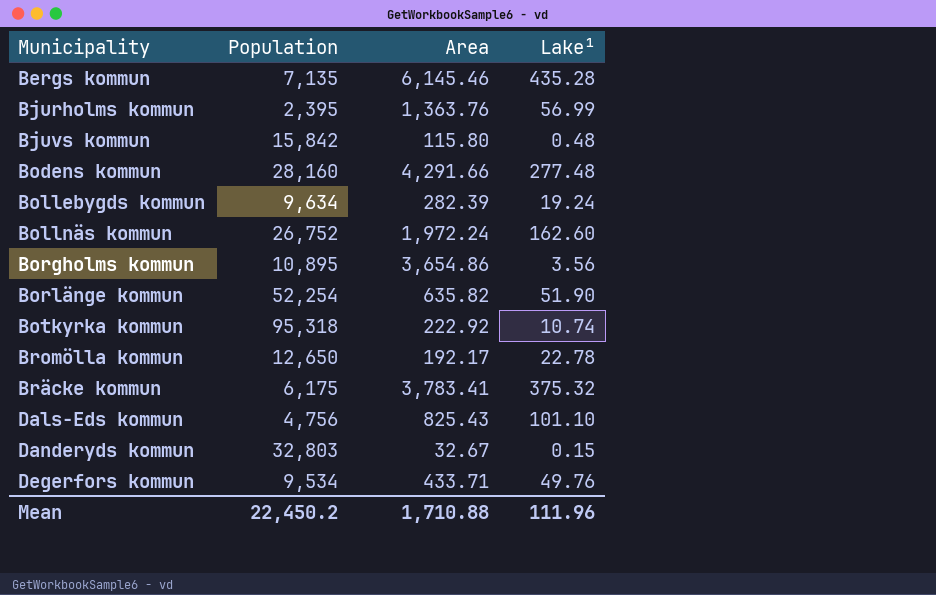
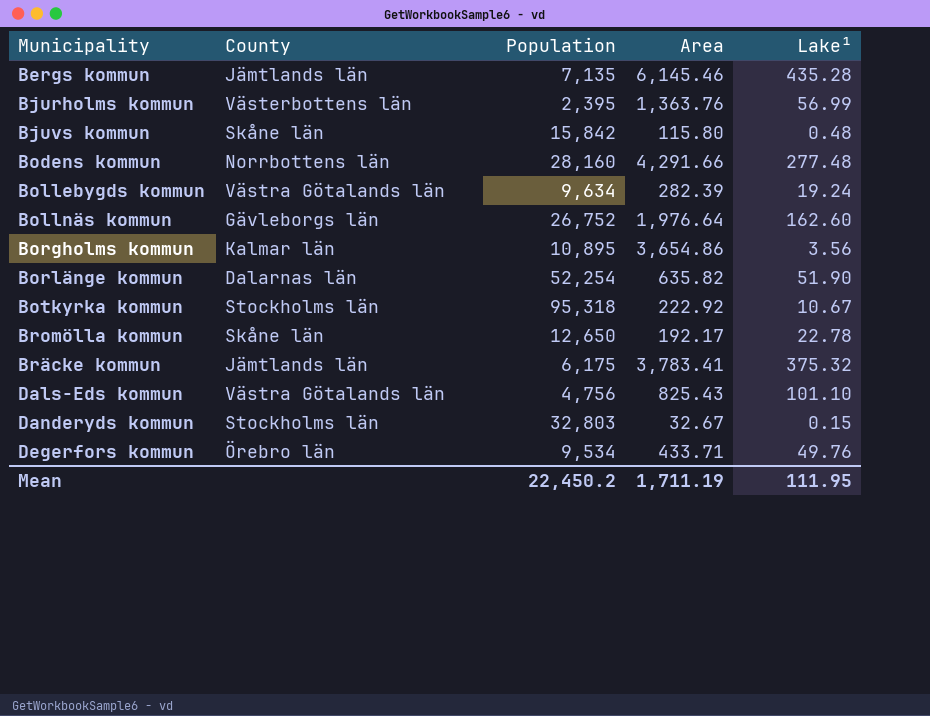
column County | position: none -> 2
Bollnäs kommun | Area: 1,972.24 -> 1,976.64
Botkyrka kommun | Lake¹: 10.74 -> 10.67
Mean | Area: 1,710.88 -> 1,711.19
Mean | Lake¹: 111.96 -> 111.95

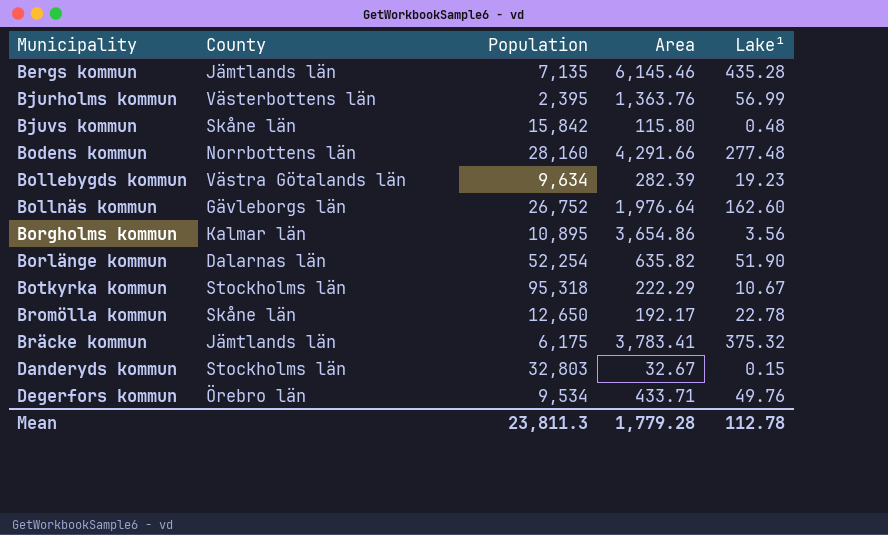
row Dals-Eds kommun: Västra Götalands län | 4,756 | 825.43 | 101.10 -> none
Bollebygds kommun | Lake¹: 19.24 -> 19.23
Botkyrka kommun | Area: 222.92 -> 222.29
Mean | Population: 22,450.2 -> 23,811.3
Mean | Area: 1,711.19 -> 1,779.28
Mean | Lake¹: 111.95 -> 112.78

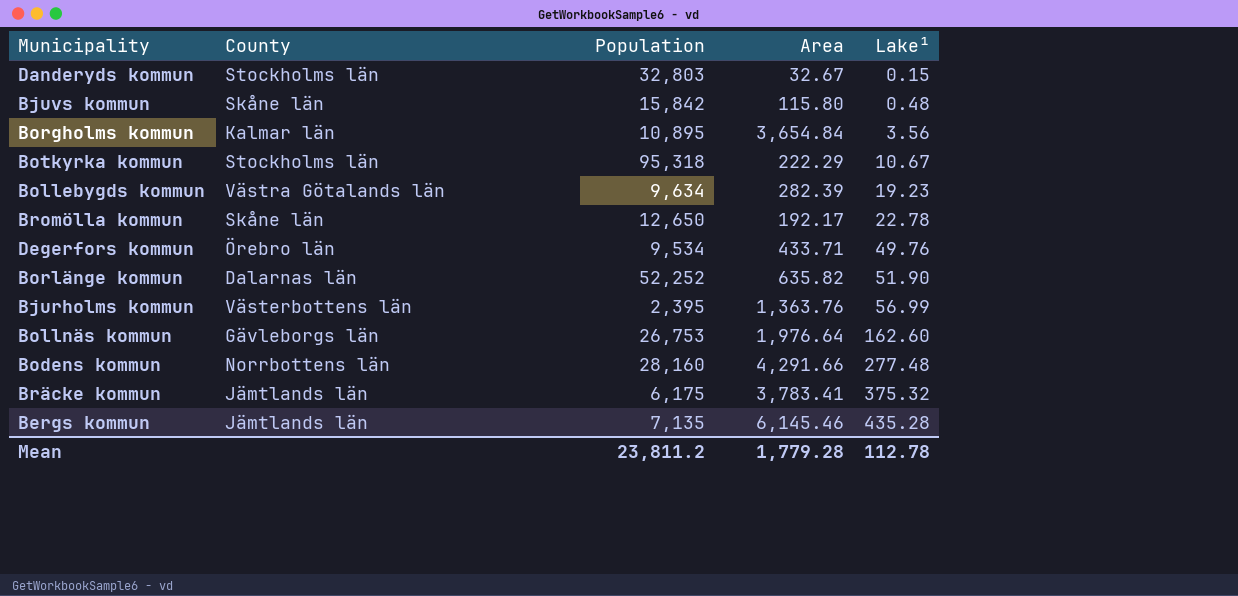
row order: none -> Lake¹ ascending
Borgholms kommun | Area: 3,654.86 -> 3,654.84
Borlänge kommun | Population: 52,254 -> 52,252
Bollnäs kommun | Population: 26,752 -> 26,753
Mean | Population: 23,811.3 -> 23,811.2

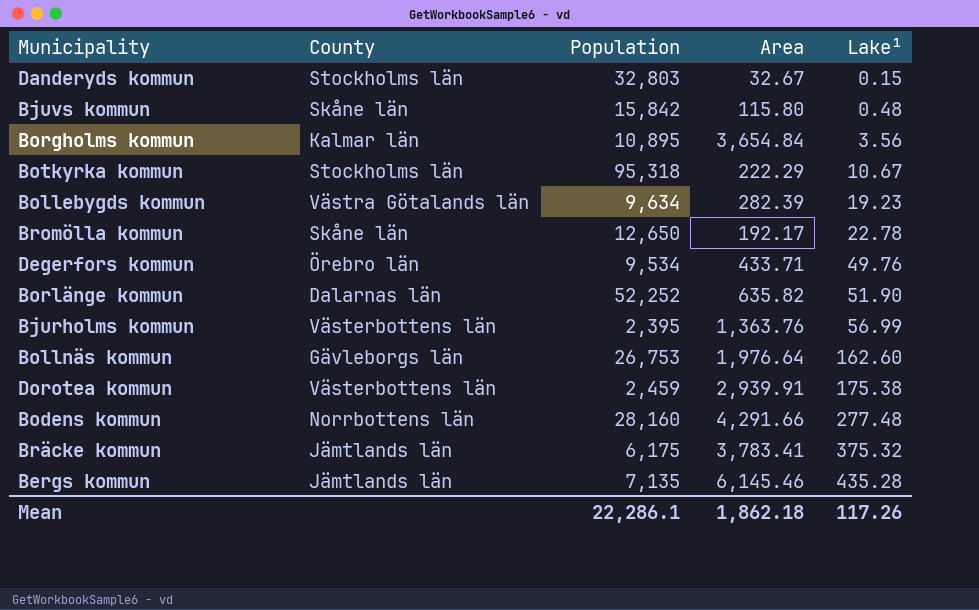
row Dorotea kommun: none -> Västerbottens län | 2,459 | 2,939.91 | 175.38
Mean | Population: 23,811.2 -> 22,286.1
Mean | Area: 1,779.28 -> 1,862.18
Mean | Lake¹: 112.78 -> 117.26

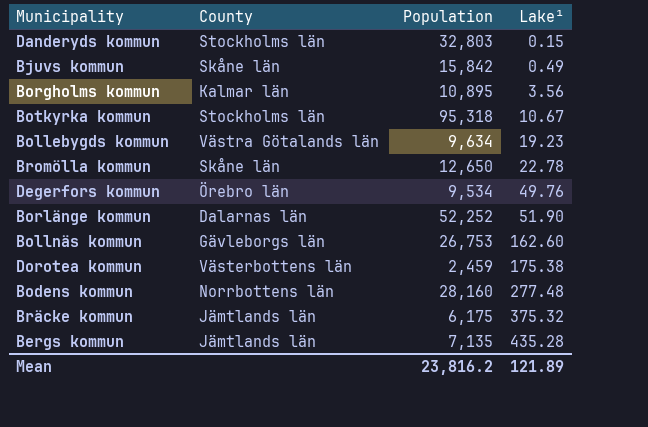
column Area | position: 4 -> none
row Bjurholms kommun: Västerbottens län | 2,395 | 1,363.76 | 56.99 -> none
Bjuvs kommun | Lake¹: 0.48 -> 0.49
Mean | Population: 22,286.1 -> 23,816.2
Mean | Lake¹: 117.26 -> 121.89

